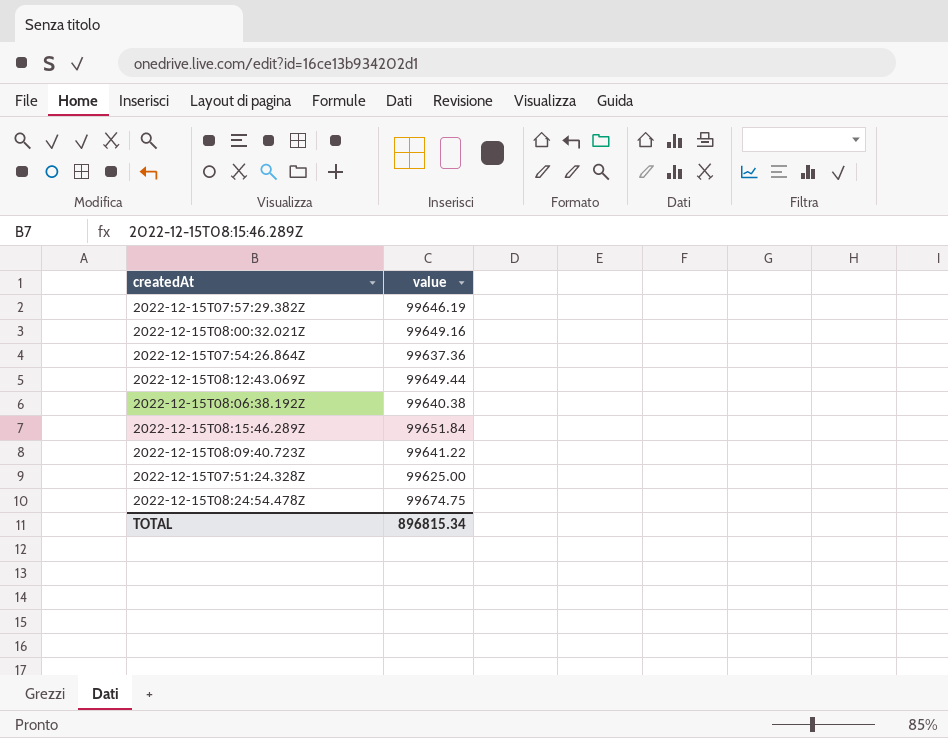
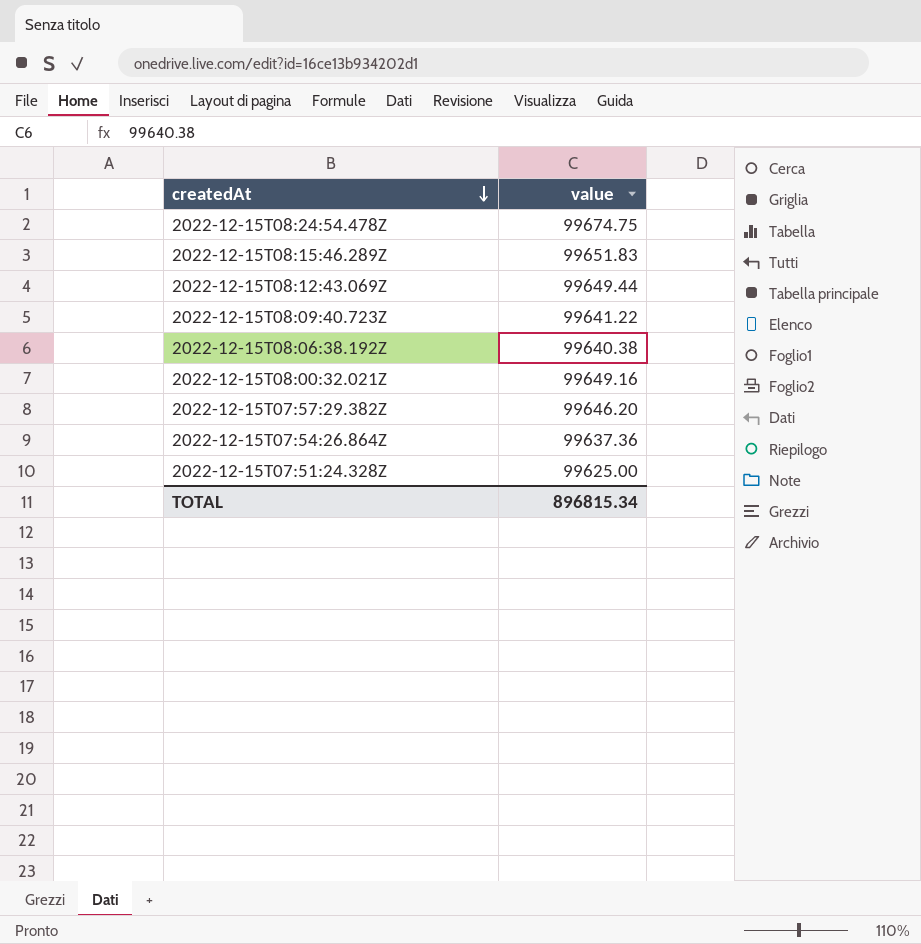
row order: none -> createdAt descending
2022-12-15T08:15:46.289Z | value: 99651.84 -> 99651.83
2022-12-15T07:57:29.382Z | value: 99646.19 -> 99646.20

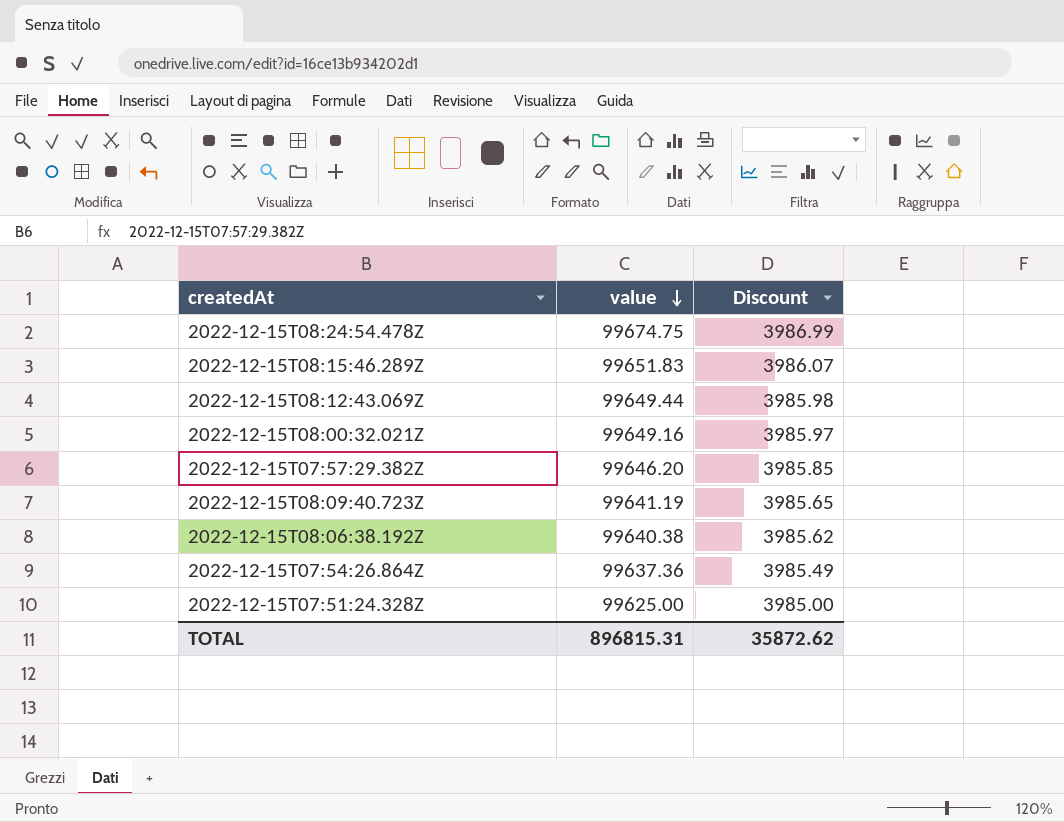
row order: createdAt descending -> value descending
column Discount | formula: none -> [value] * 0.04
2022-12-15T08:09:40.723Z | value: 99641.22 -> 99641.19
TOTAL | value: 896815.34 -> 896815.31

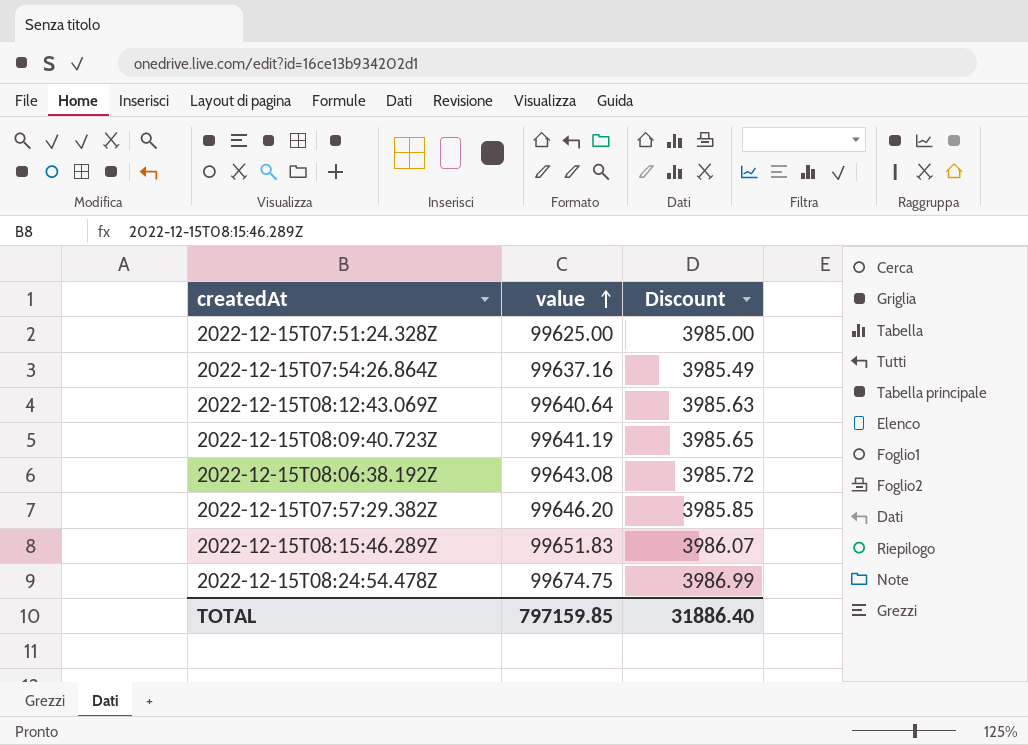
row order: value descending -> value ascending
row 2022-12-15T08:00:32.021Z: 99649.16 | 3985.97 -> none
2022-12-15T07:54:26.864Z | value: 99637.36 -> 99637.16
2022-12-15T08:12:43.069Z | value: 99649.44 -> 99640.64
2022-12-15T08:12:43.069Z | Discount: 3985.98 -> 3985.63
2022-12-15T08:06:38.192Z | value: 99640.38 -> 99643.08
2022-12-15T08:06:38.192Z | Discount: 3985.62 -> 3985.72
TOTAL | value: 896815.31 -> 797159.85
TOTAL | Discount: 35872.62 -> 31886.40

